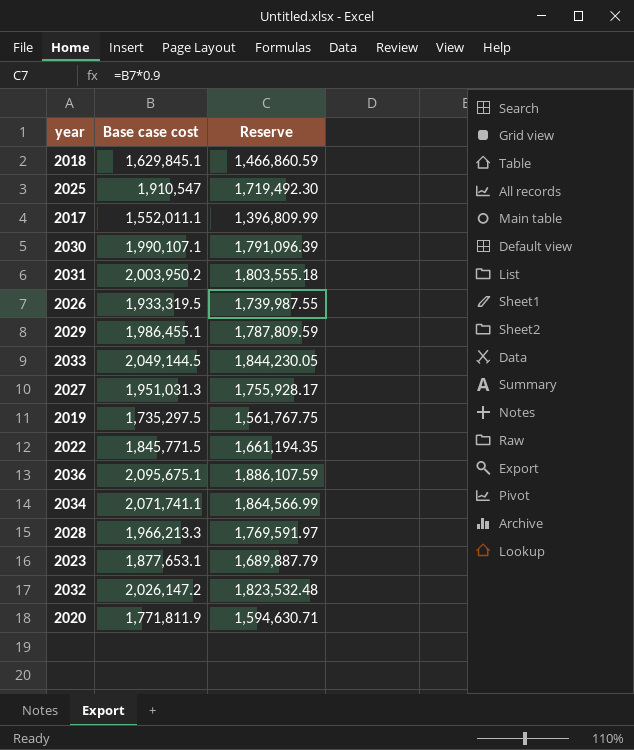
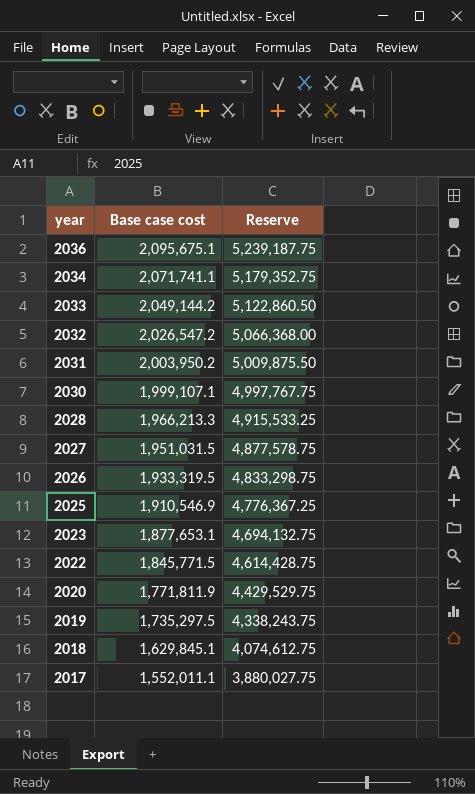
row order: none -> year descending
column Reserve | formula: [Base case cost] * 0.9 -> [Base case cost] * 2.5
row 2029: 1,986,455.1 | 1,787,809.59 -> none
2033 | Base case cost: 2,049,144.5 -> 2,049,144.2
2032 | Base case cost: 2,026,147.2 -> 2,026,547.2
2030 | Base case cost: 1,990,107.1 -> 1,999,107.1
2027 | Base case cost: 1,951,031.3 -> 1,951,031.5
2025 | Base case cost: 1,910,547 -> 1,910,546.9

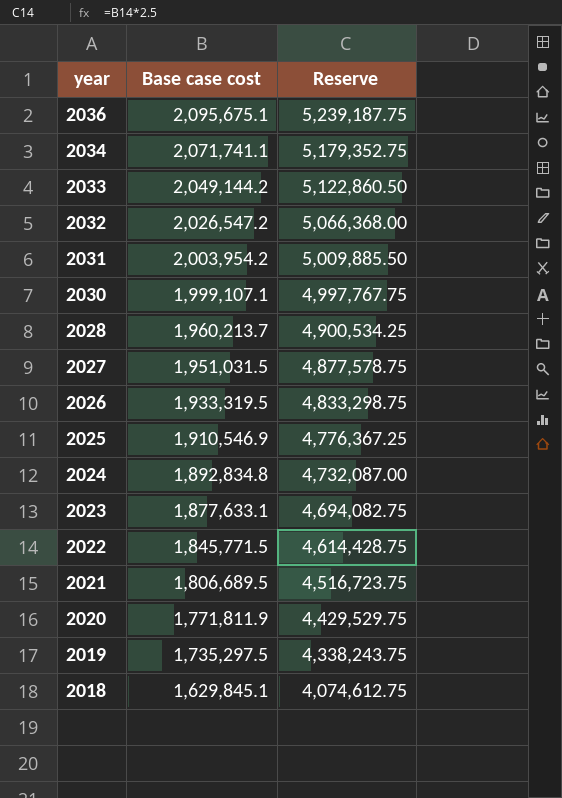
row 2017: 1,552,011.1 | 3,880,027.75 -> none
2031 | Base case cost: 2,003,950.2 -> 2,003,954.2
2031 | Reserve: 5,009,875.50 -> 5,009,885.50
2028 | Base case cost: 1,966,213.3 -> 1,960,213.7
2028 | Reserve: 4,915,533.25 -> 4,900,534.25
row 2024: none -> 1,892,834.8 | 4,732,087.00
2023 | Base case cost: 1,877,653.1 -> 1,877,633.1
2023 | Reserve: 4,694,132.75 -> 4,694,082.75
row 2021: none -> 1,806,689.5 | 4,516,723.75

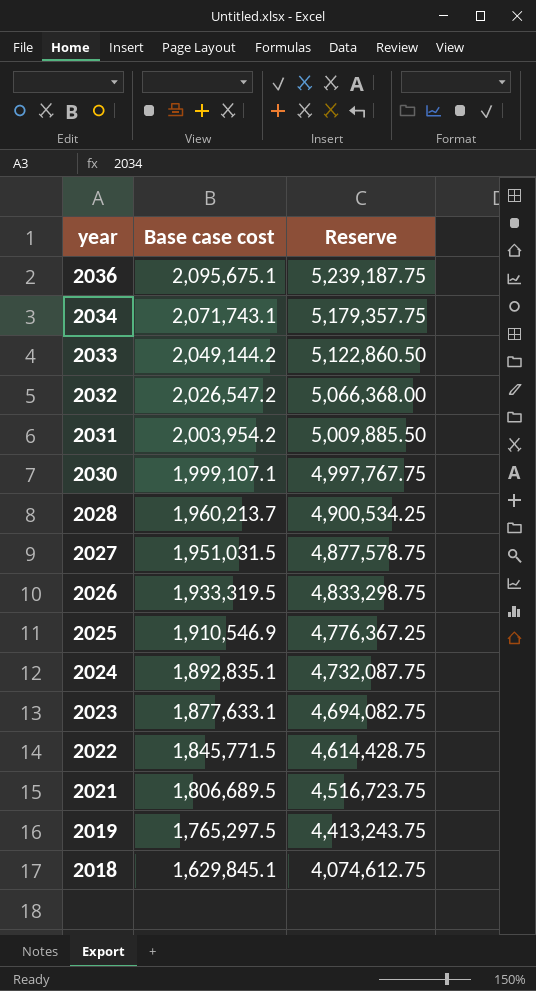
row 2020: 1,771,811.9 | 4,429,529.75 -> none
2034 | Base case cost: 2,071,741.1 -> 2,071,743.1
2034 | Reserve: 5,179,352.75 -> 5,179,357.75
2024 | Base case cost: 1,892,834.8 -> 1,892,835.1
2024 | Reserve: 4,732,087.00 -> 4,732,087.75
2019 | Base case cost: 1,735,297.5 -> 1,765,297.5
2019 | Reserve: 4,338,243.75 -> 4,413,243.75

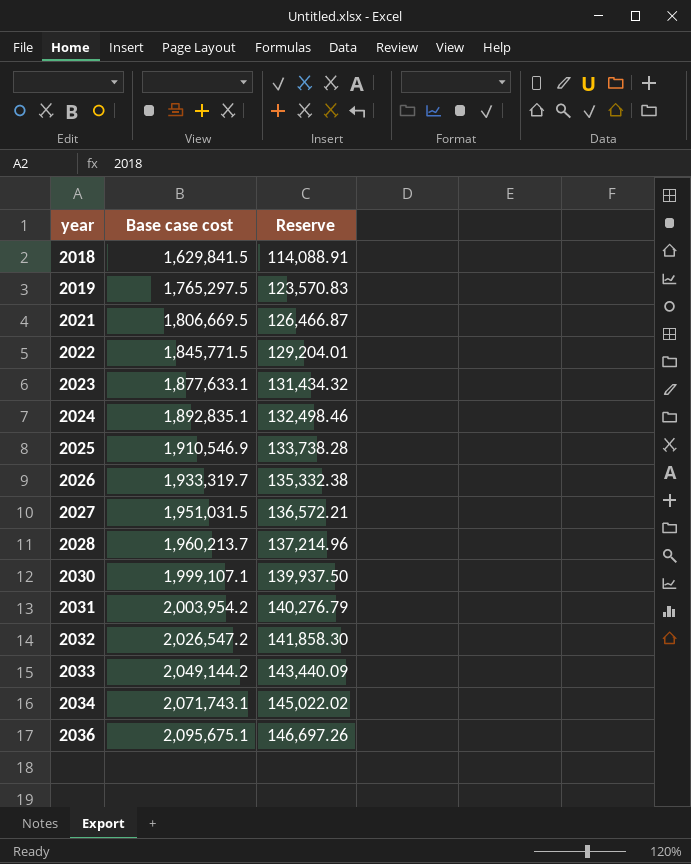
row order: year descending -> year ascending
column Reserve | formula: [Base case cost] * 2.5 -> [Base case cost] * 0.07
2018 | Base case cost: 1,629,845.1 -> 1,629,841.5
2021 | Base case cost: 1,806,689.5 -> 1,806,669.5
2026 | Base case cost: 1,933,319.5 -> 1,933,319.7

